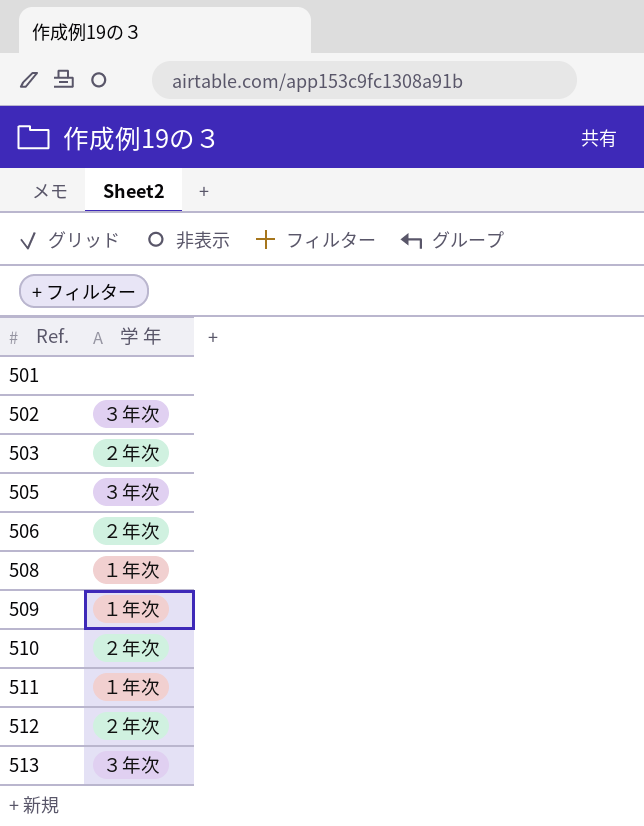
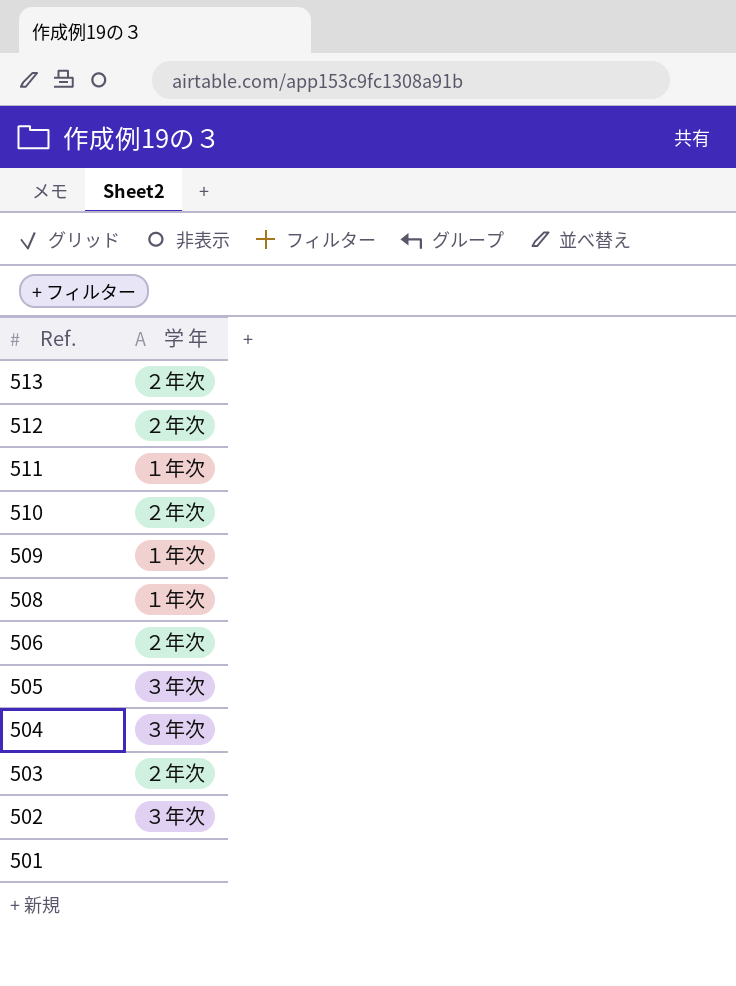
row order: Ref. ascending -> Ref. descending
513 | 学 年: ３年次 -> ２年次
row 504: none -> ３年次

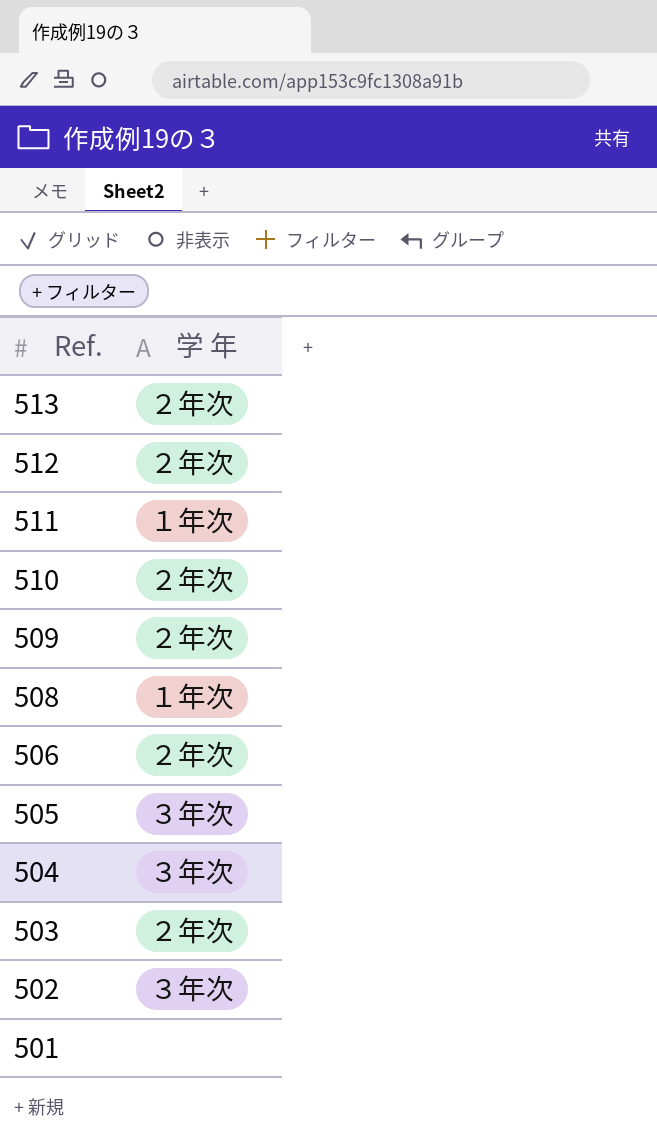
509 | 学 年: １年次 -> ２年次

